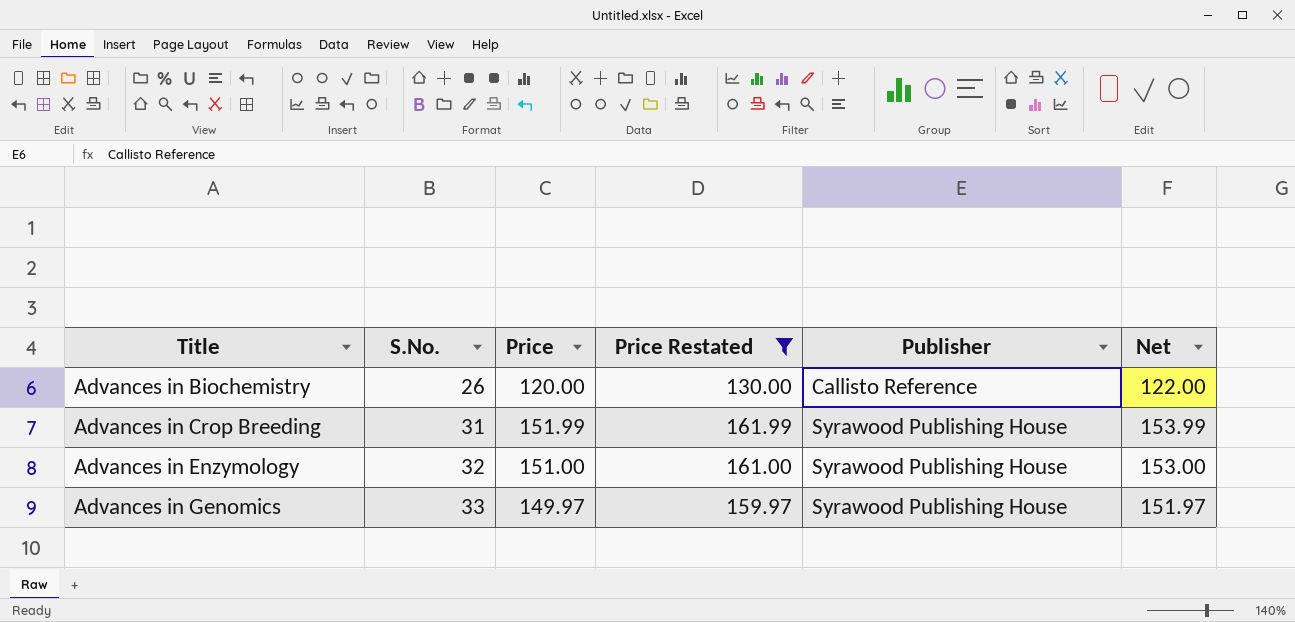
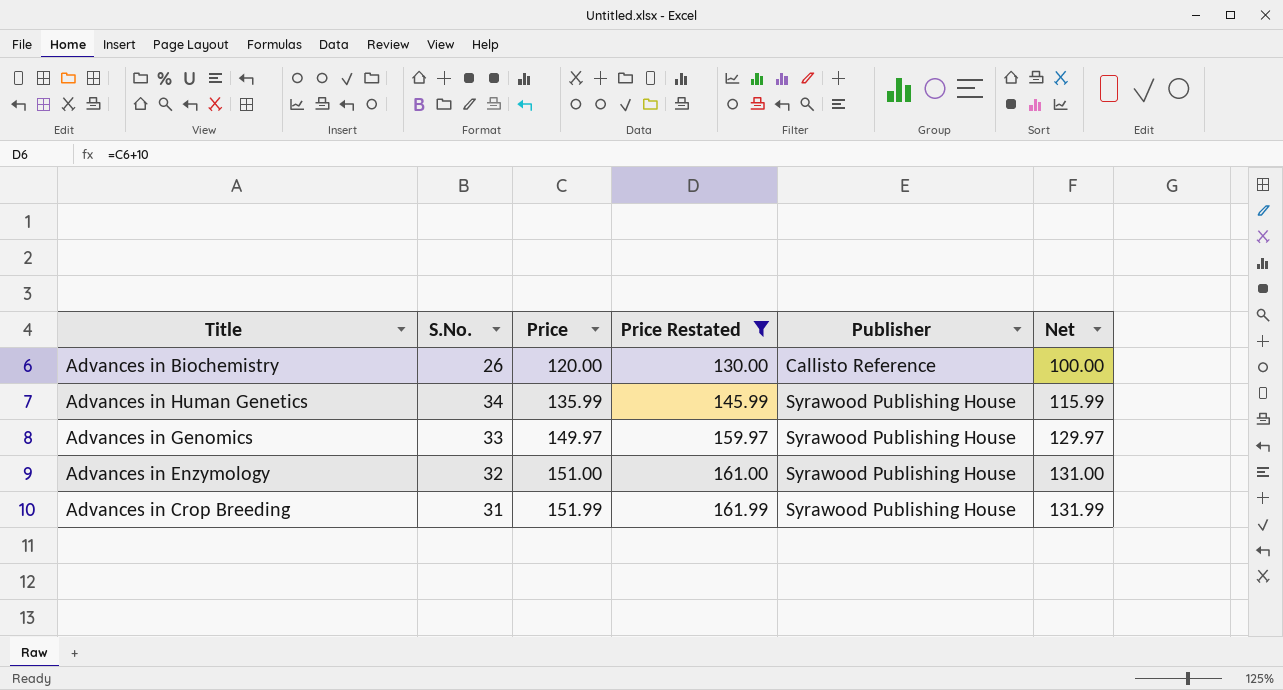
row order: Title ascending -> Price ascending
column Net | formula: [Price] + 2 -> [Price] - 20
row Advances in Human Genetics: none -> 34 | 135.99 | 145.99 | Syrawood Publishing House | 115.99

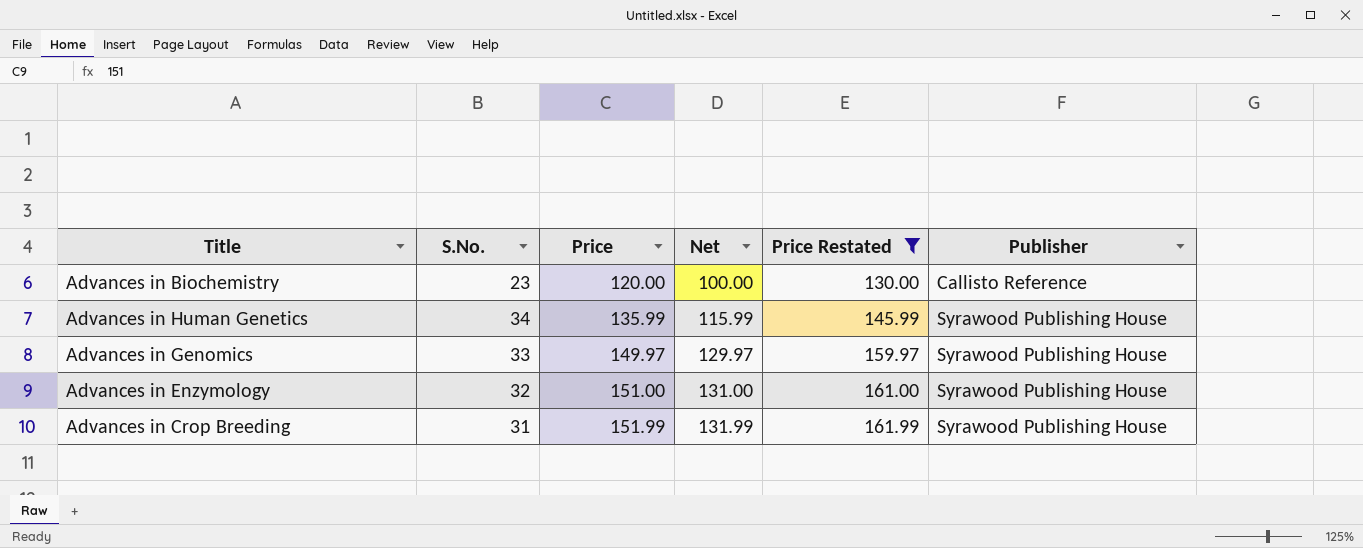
column Net | position: 6 -> 4
Advances in Biochemistry | S.No.: 26 -> 23

